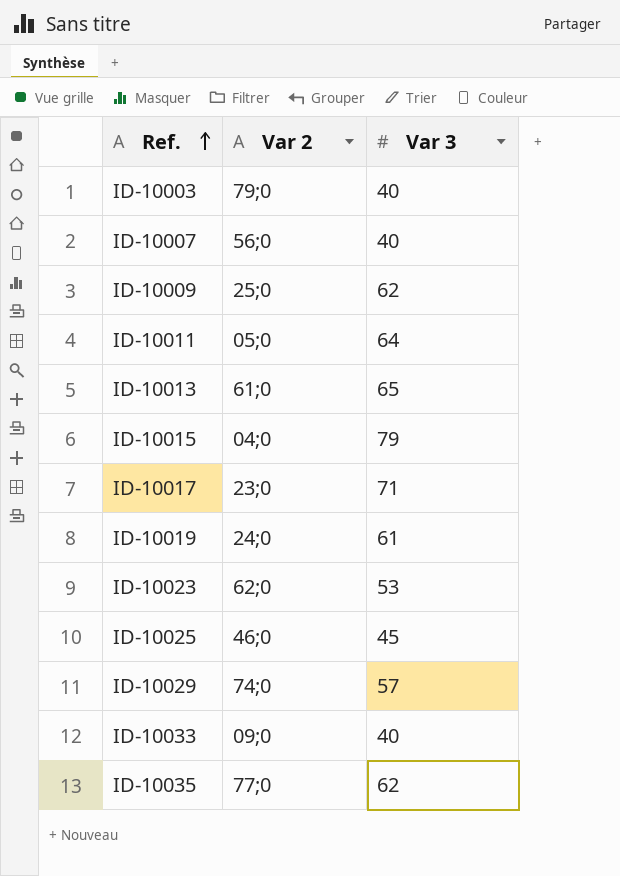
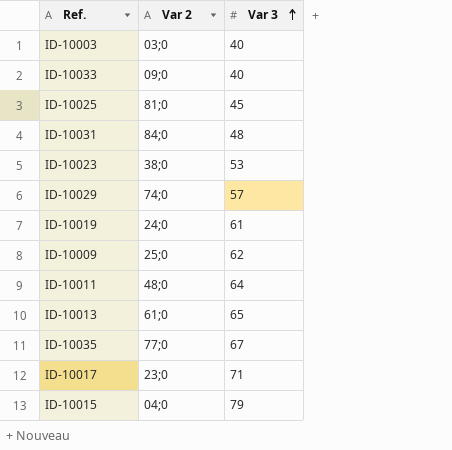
row order: Ref. ascending -> Var 3 ascending
row ID-10007: 56;0 | 40 -> none
ID-10003 | Var 2: 79;0 -> 03;0
ID-10025 | Var 2: 46;0 -> 81;0
row ID-10031: none -> 84;0 | 48
ID-10023 | Var 2: 62;0 -> 38;0
ID-10011 | Var 2: 05;0 -> 48;0
ID-10035 | Var 3: 62 -> 67

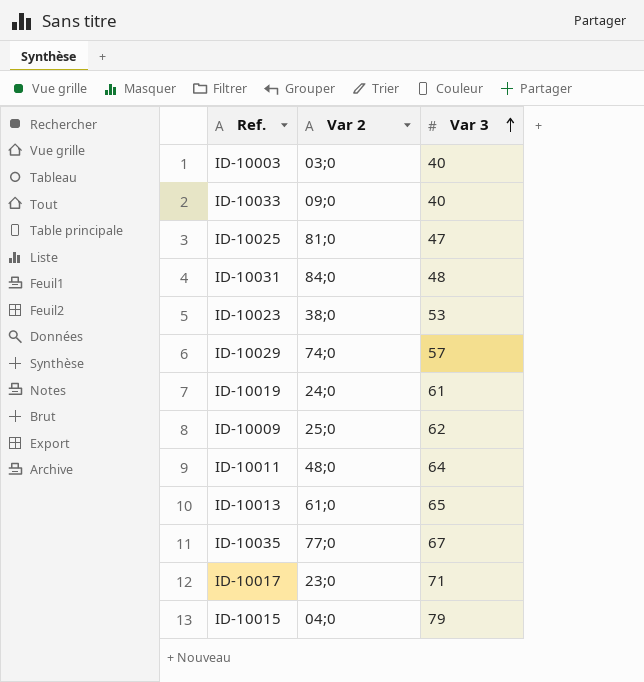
ID-10025 | Var 3: 45 -> 47

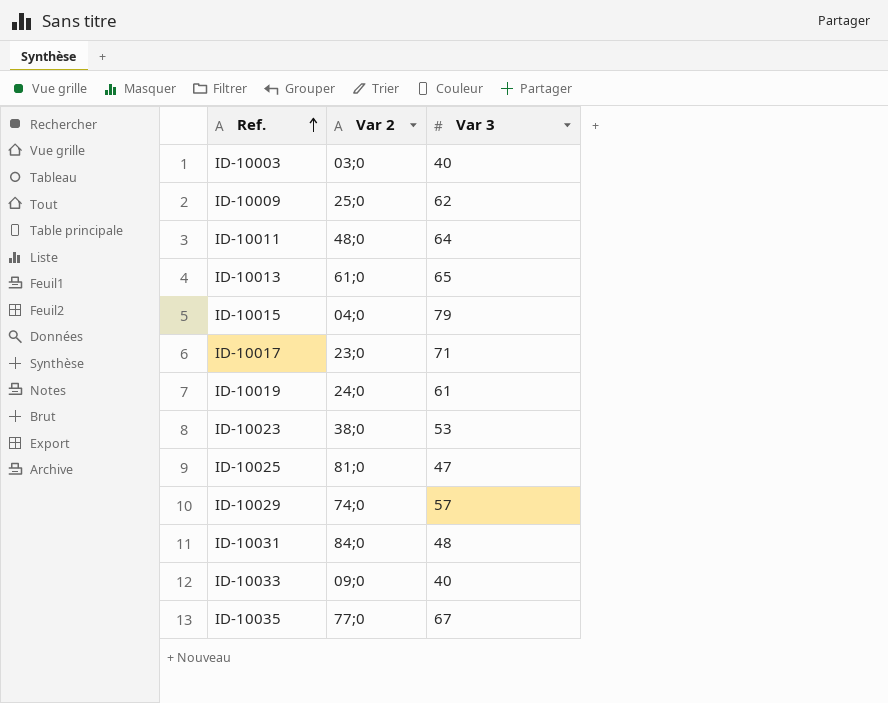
row order: Var 3 ascending -> Ref. ascending

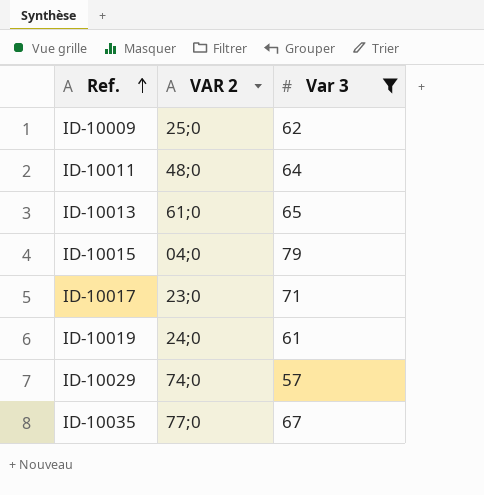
filter: none -> Var 3 >= 57
column name: Var 2 -> VAR 2

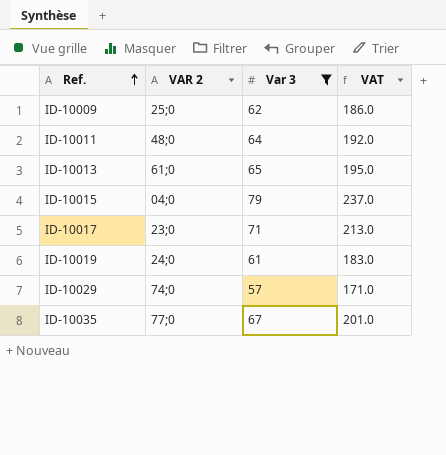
column VAT | formula: none -> [Var 3] * 3

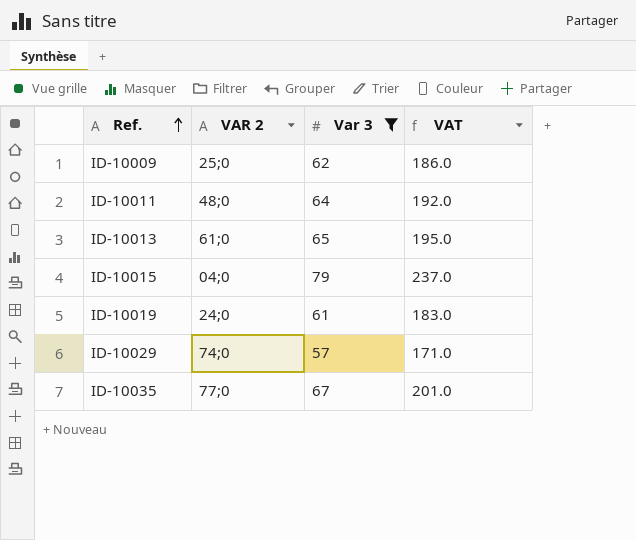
row ID-10017: 23;0 | 71 | 213.0 -> none

